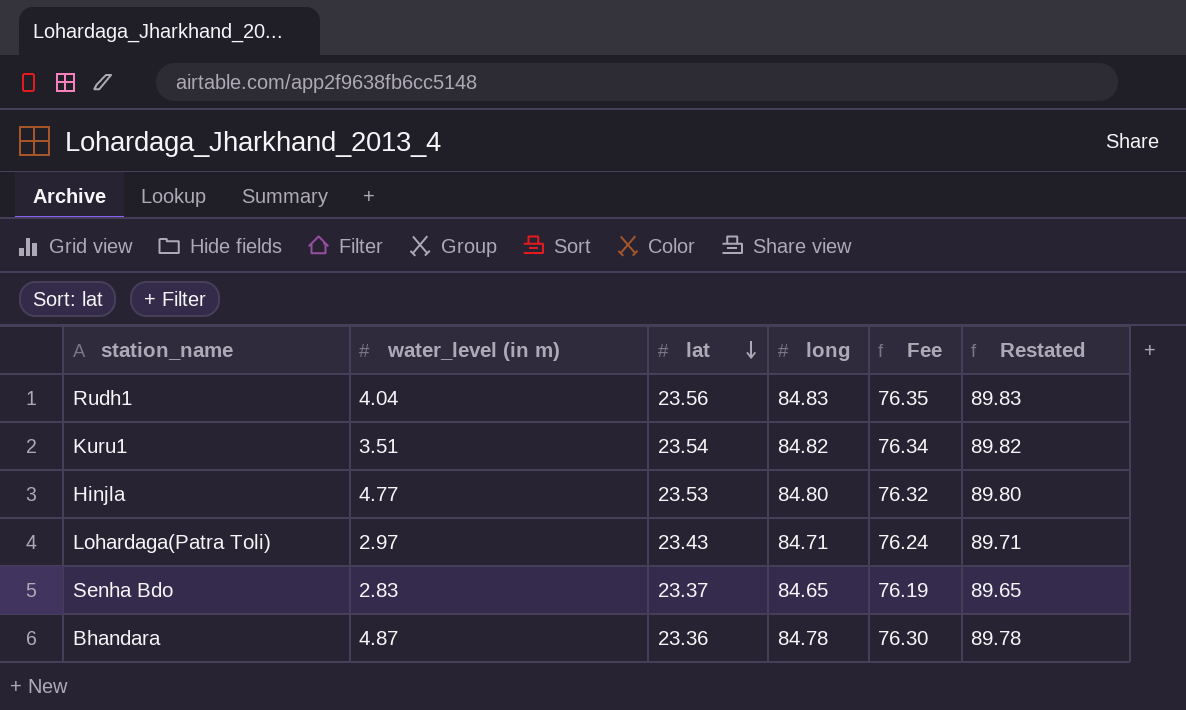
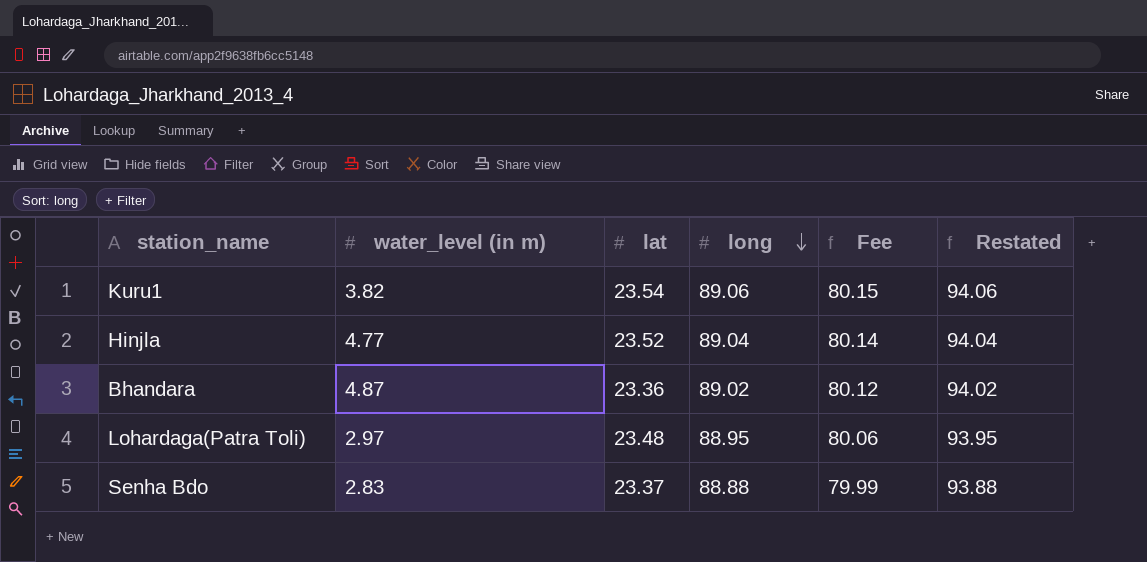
row order: lat descending -> long descending
row Rudh1: 4.04 | 23.56 | 84.83 | 76.35 | 89.83 -> none
Kuru1 | water_level (in m): 3.51 -> 3.82
Kuru1 | long: 84.82 -> 89.06
Kuru1 | Fee: 76.34 -> 80.15
Kuru1 | Restated: 89.82 -> 94.06
Hinjla | lat: 23.53 -> 23.52
Hinjla | long: 84.80 -> 89.04
Hinjla | Fee: 76.32 -> 80.14
Hinjla | Restated: 89.80 -> 94.04
Bhandara | long: 84.78 -> 89.02
Bhandara | Fee: 76.30 -> 80.12
Bhandara | Restated: 89.78 -> 94.02
Lohardaga(Patra Toli) | lat: 23.43 -> 23.48
Lohardaga(Patra Toli) | long: 84.71 -> 88.95
Lohardaga(Patra Toli) | Fee: 76.24 -> 80.06
Lohardaga(Patra Toli) | Restated: 89.71 -> 93.95
Senha Bdo | long: 84.65 -> 88.88
Senha Bdo | Fee: 76.19 -> 79.99
Senha Bdo | Restated: 89.65 -> 93.88

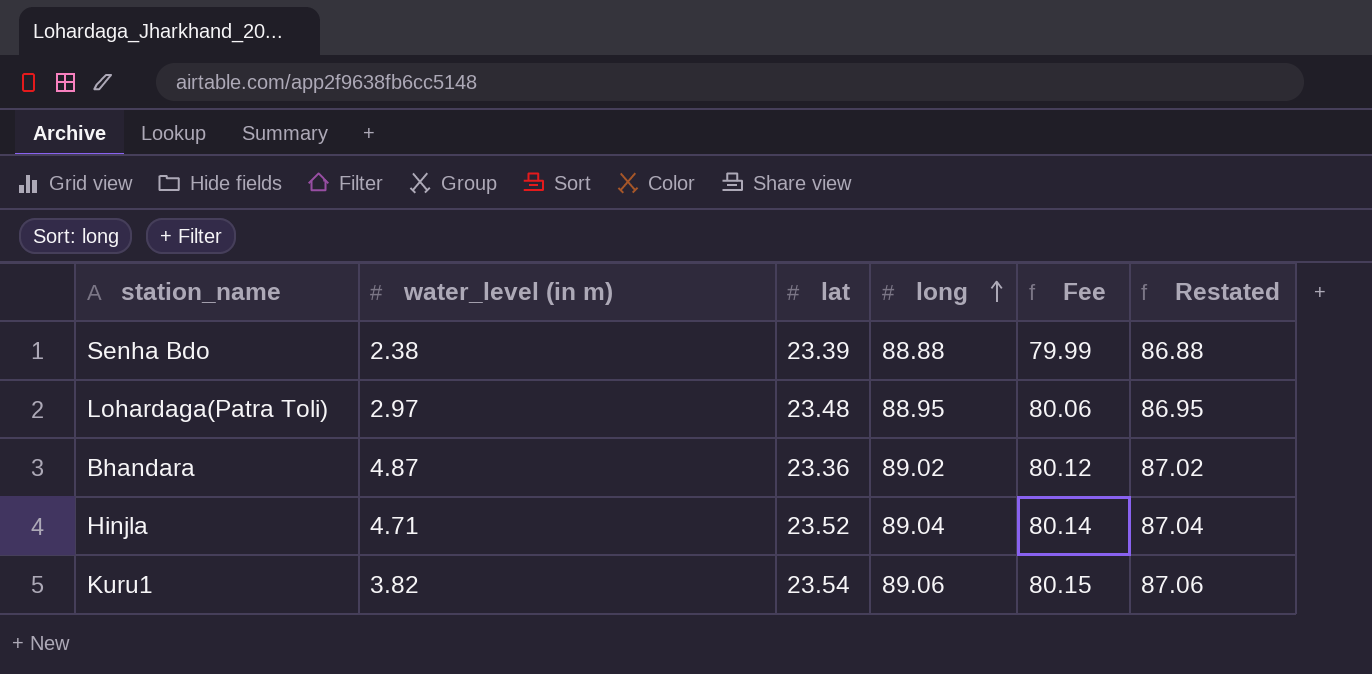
row order: long descending -> long ascending
column Restated | formula: [long] + 5 -> [long] - 2
Senha Bdo | water_level (in m): 2.83 -> 2.38
Senha Bdo | lat: 23.37 -> 23.39
Hinjla | water_level (in m): 4.77 -> 4.71

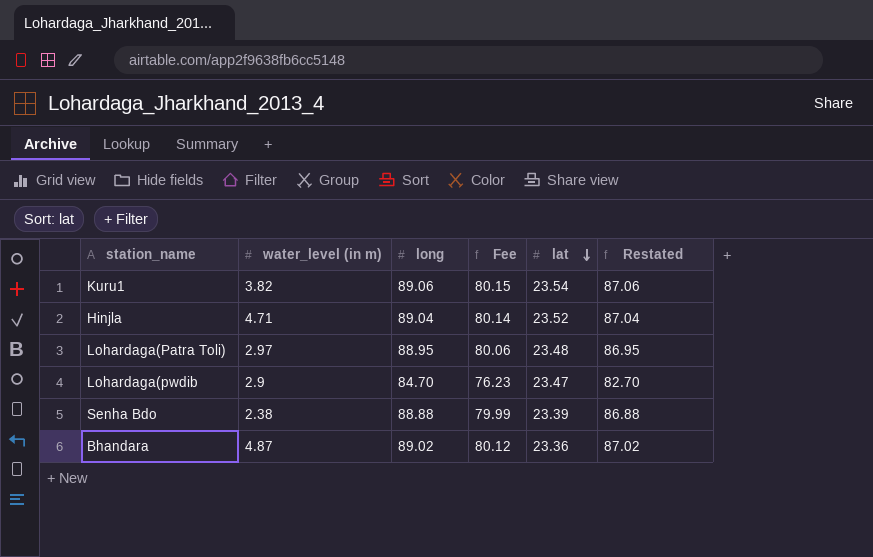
row order: long ascending -> lat descending
column lat | position: 3 -> 5
row Lohardaga(pwdib: none -> 2.9 | 84.70 | 76.23 | 23.47 | 82.70

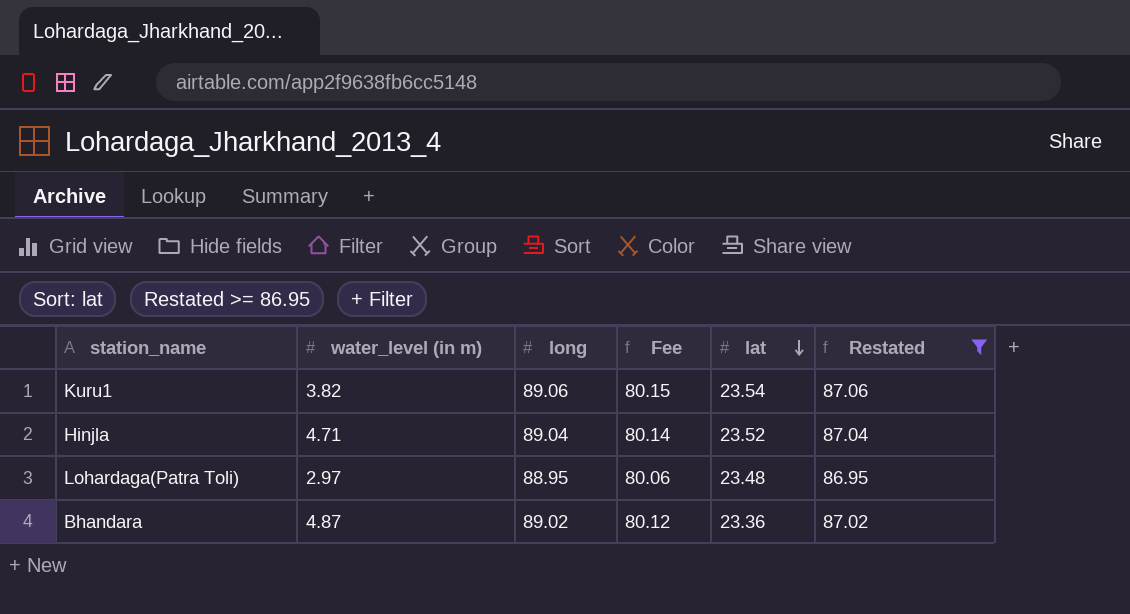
filter: none -> Restated >= 86.95

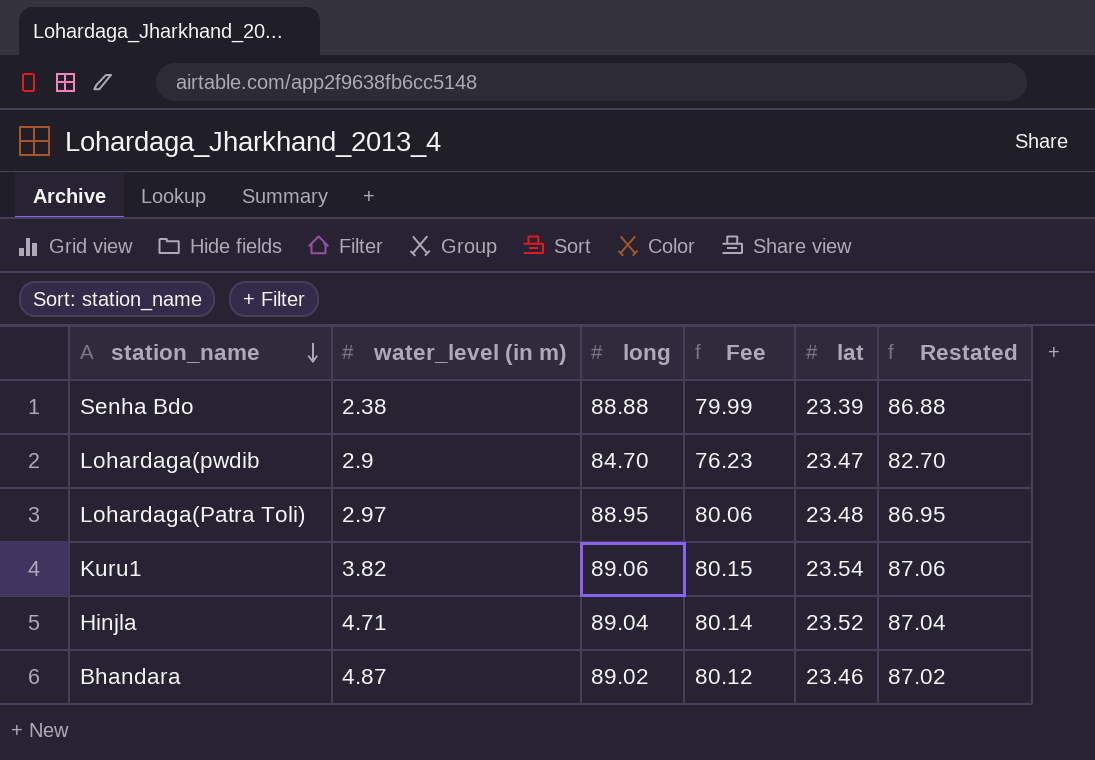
filter: Restated >= 86.95 -> none
row order: lat descending -> station_name descending
Bhandara | lat: 23.36 -> 23.46

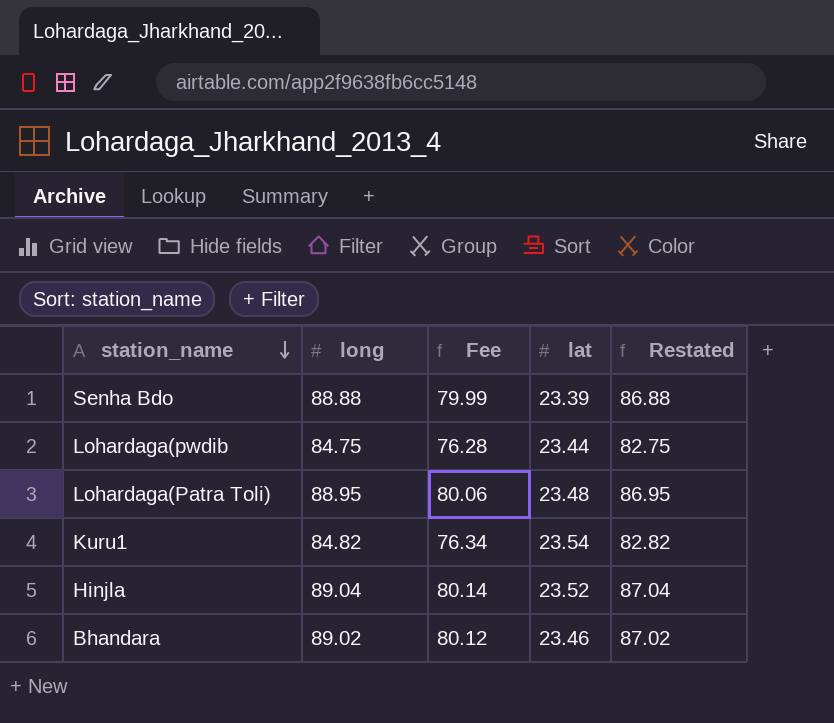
column water_level (in m) | position: 2 -> none
Lohardaga(pwdib | long: 84.70 -> 84.75
Lohardaga(pwdib | Fee: 76.23 -> 76.28
Lohardaga(pwdib | lat: 23.47 -> 23.44
Lohardaga(pwdib | Restated: 82.70 -> 82.75
Kuru1 | long: 89.06 -> 84.82
Kuru1 | Fee: 80.15 -> 76.34
Kuru1 | Restated: 87.06 -> 82.82

